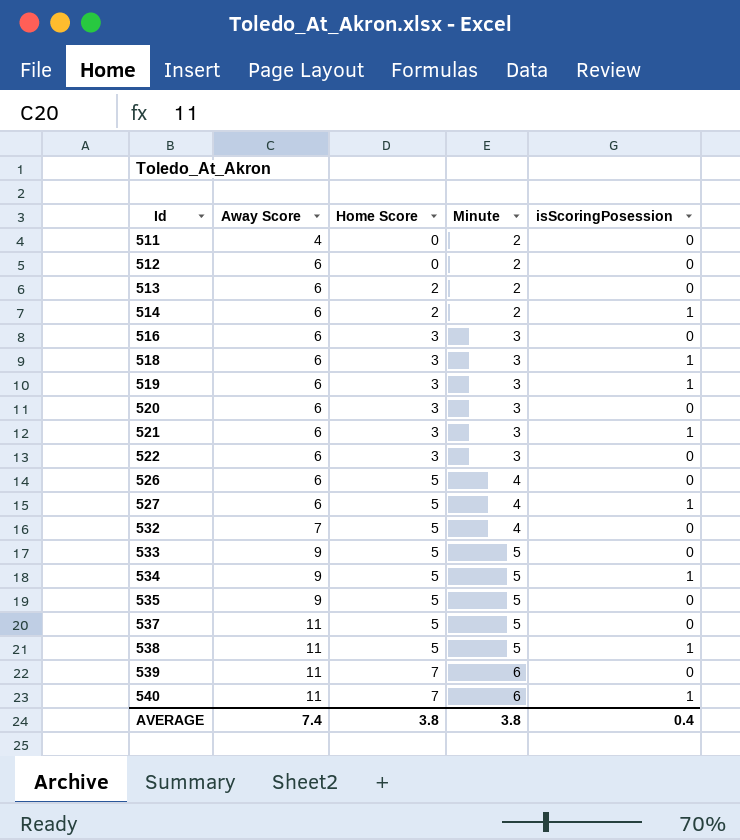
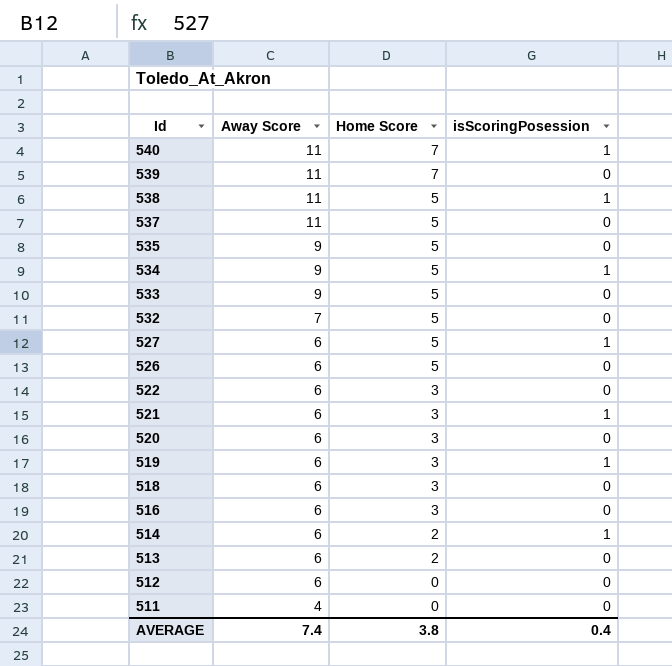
row order: Id ascending -> Id descending
column Minute | position: 4 -> none
518 | isScoringPosession: 1 -> 0

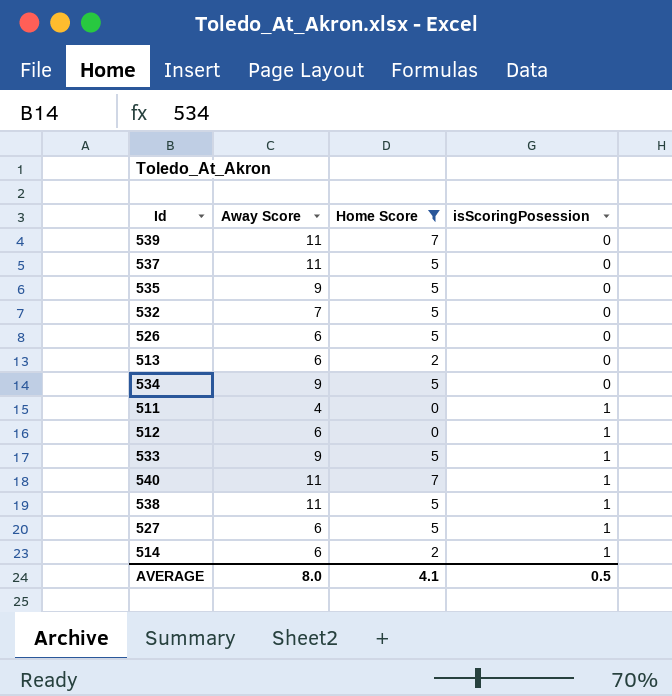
filter: none -> Home Score != 3
row order: Id descending -> isScoringPosession ascending
534 | isScoringPosession: 1 -> 0
511 | isScoringPosession: 0 -> 1
512 | isScoringPosession: 0 -> 1
533 | isScoringPosession: 0 -> 1
AVERAGE | Away Score: 7.4 -> 8.0
AVERAGE | Home Score: 3.8 -> 4.1
AVERAGE | isScoringPosession: 0.4 -> 0.5

